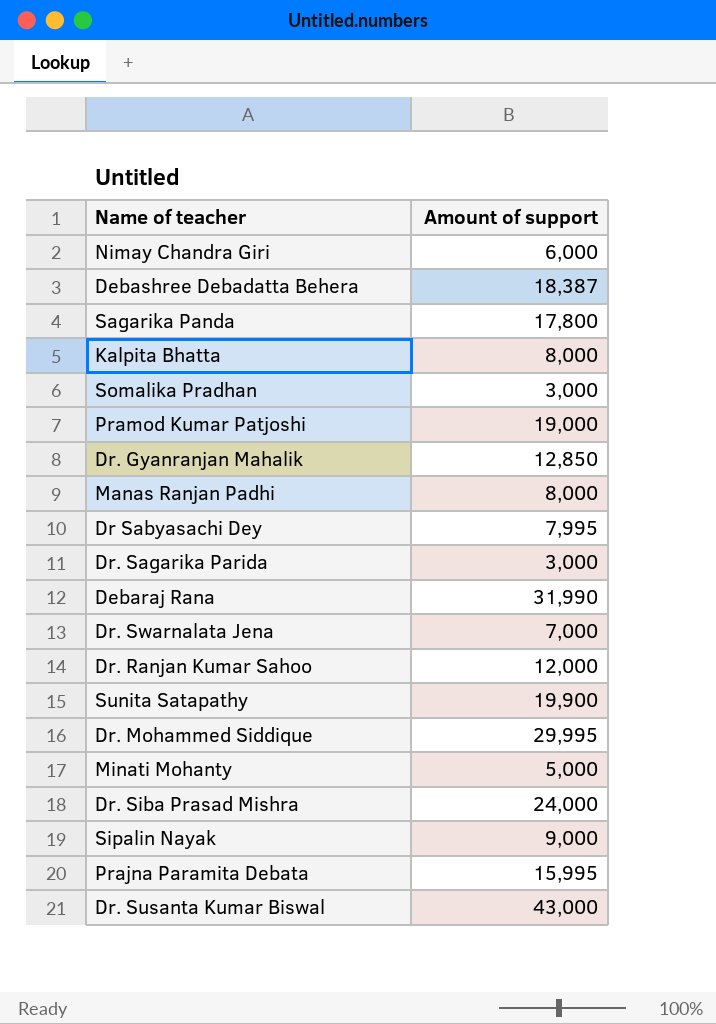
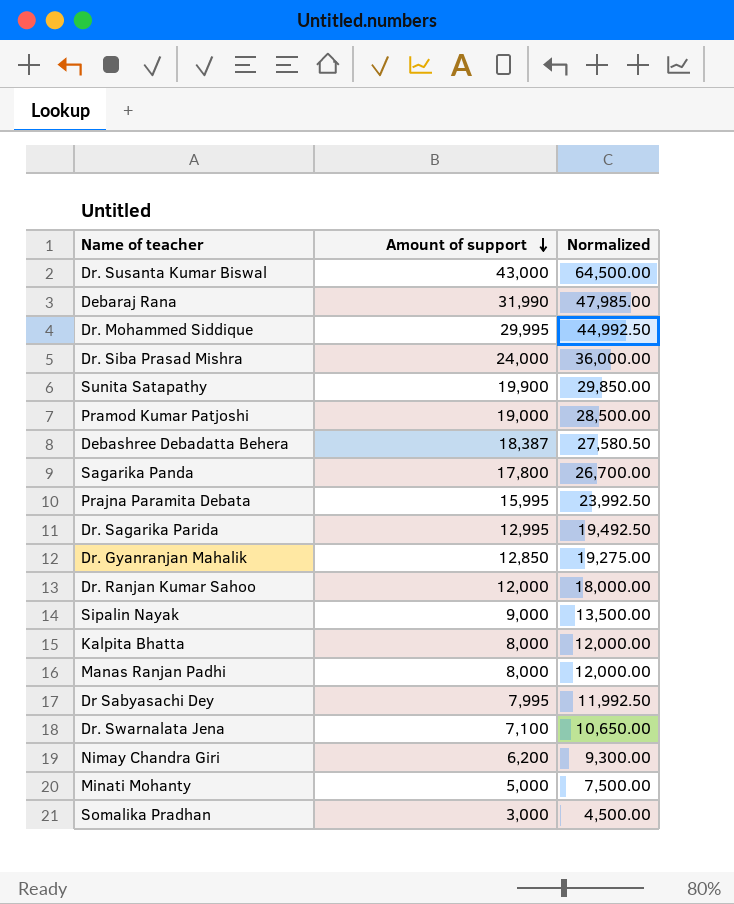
row order: none -> Amount of support descending
column Normalized | formula: none -> [Amount of support] * 1.5
Dr. Sagarika Parida | Amount of support: 3,000 -> 12,995
Dr. Swarnalata Jena | Amount of support: 7,000 -> 7,100
Nimay Chandra Giri | Amount of support: 6,000 -> 6,200

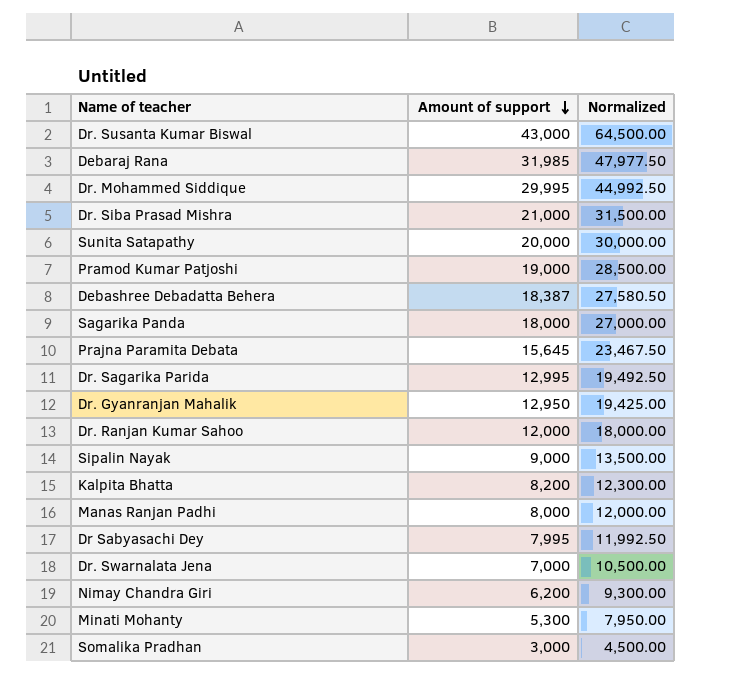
Debaraj Rana | Amount of support: 31,990 -> 31,985
Debaraj Rana | Normalized: 47,985.00 -> 47,977.50
Dr. Siba Prasad Mishra | Amount of support: 24,000 -> 21,000
Dr. Siba Prasad Mishra | Normalized: 36,000.00 -> 31,500.00
Sunita Satapathy | Amount of support: 19,900 -> 20,000
Sunita Satapathy | Normalized: 29,850.00 -> 30,000.00
Sagarika Panda | Amount of support: 17,800 -> 18,000
Sagarika Panda | Normalized: 26,700.00 -> 27,000.00
Prajna Paramita Debata | Amount of support: 15,995 -> 15,645
Prajna Paramita Debata | Normalized: 23,992.50 -> 23,467.50
Dr. Gyanranjan Mahalik | Amount of support: 12,850 -> 12,950
Dr. Gyanranjan Mahalik | Normalized: 19,275.00 -> 19,425.00
Kalpita Bhatta | Amount of support: 8,000 -> 8,200
Kalpita Bhatta | Normalized: 12,000.00 -> 12,300.00
Dr. Swarnalata Jena | Amount of support: 7,100 -> 7,000
Dr. Swarnalata Jena | Normalized: 10,650.00 -> 10,500.00
Minati Mohanty | Amount of support: 5,000 -> 5,300
Minati Mohanty | Normalized: 7,500.00 -> 7,950.00

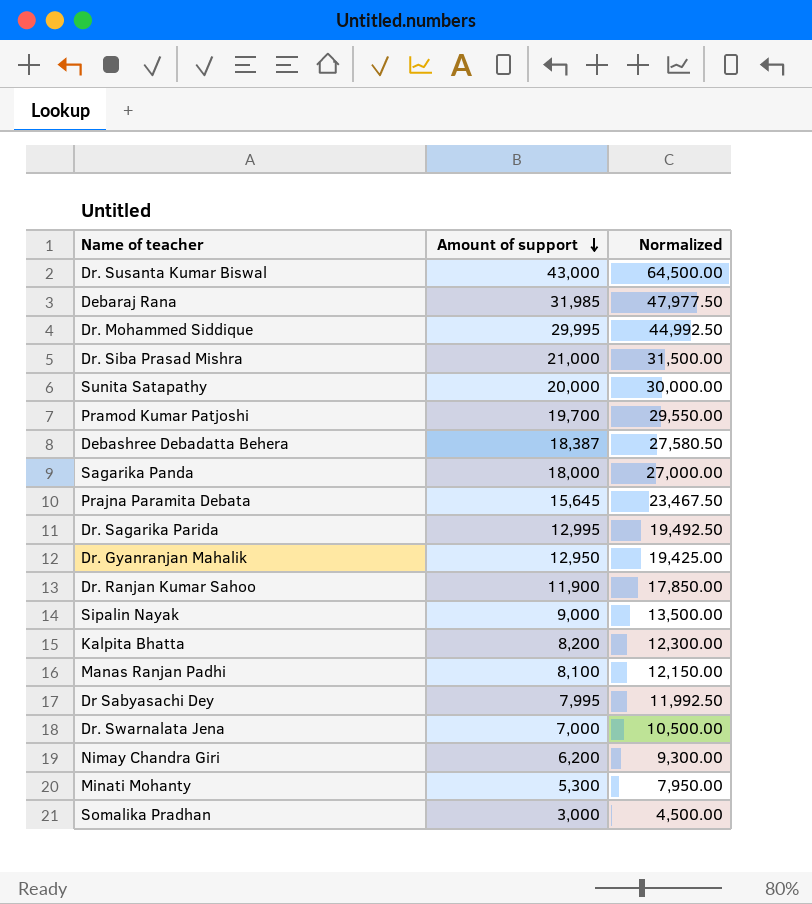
Pramod Kumar Patjoshi | Amount of support: 19,000 -> 19,700
Pramod Kumar Patjoshi | Normalized: 28,500.00 -> 29,550.00
Dr. Ranjan Kumar Sahoo | Amount of support: 12,000 -> 11,900
Dr. Ranjan Kumar Sahoo | Normalized: 18,000.00 -> 17,850.00
Manas Ranjan Padhi | Amount of support: 8,000 -> 8,100
Manas Ranjan Padhi | Normalized: 12,000.00 -> 12,150.00

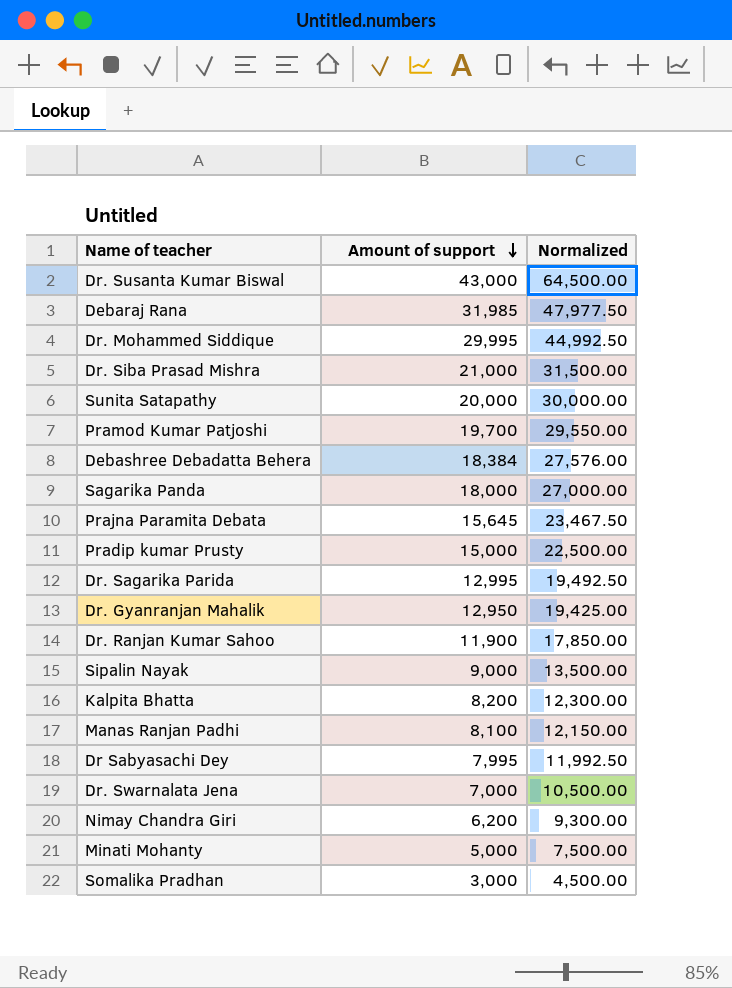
Debashree Debadatta Behera | Amount of support: 18,387 -> 18,384
Debashree Debadatta Behera | Normalized: 27,580.50 -> 27,576.00
row Pradip kumar Prusty: none -> 15,000 | 22,500.00
Minati Mohanty | Amount of support: 5,300 -> 5,000
Minati Mohanty | Normalized: 7,950.00 -> 7,500.00

